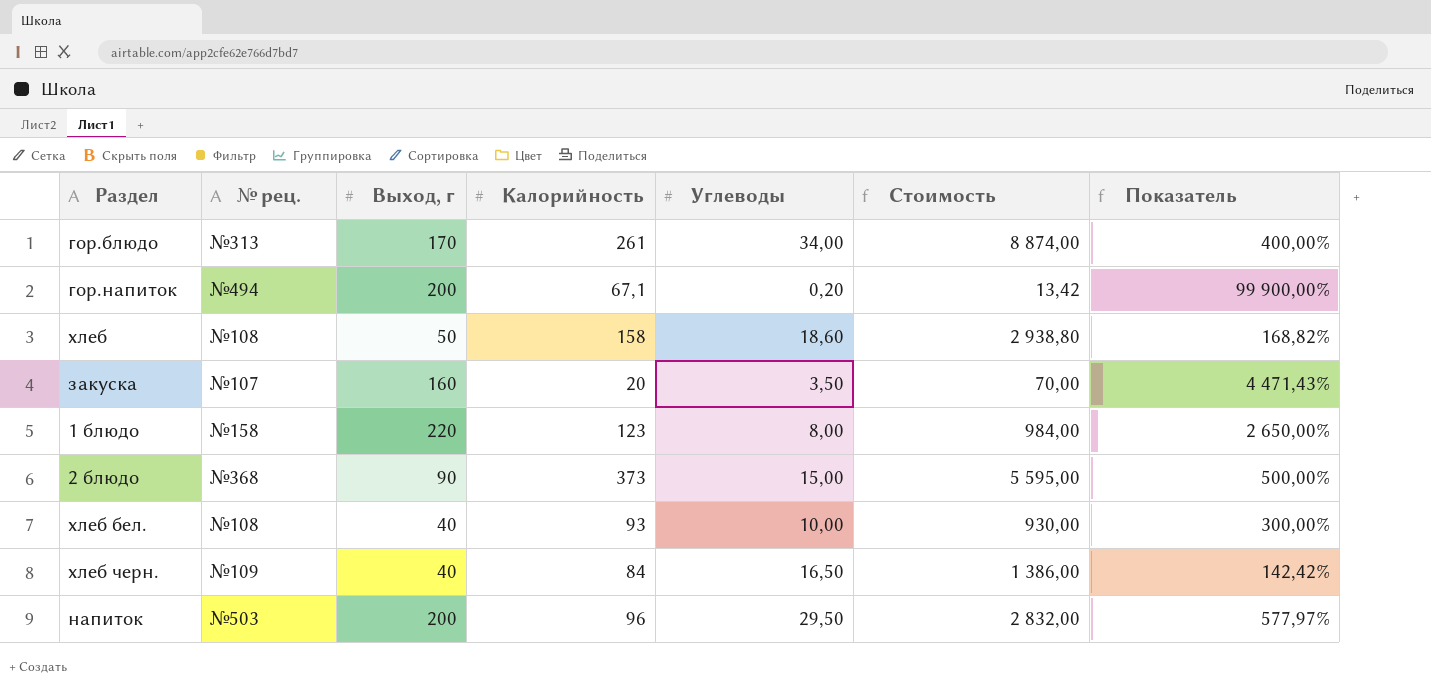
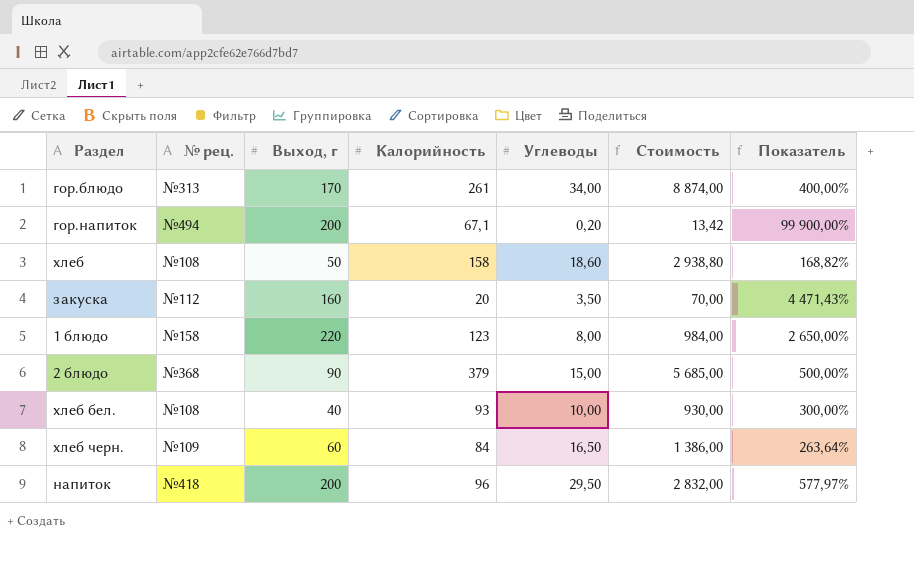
закуска | № рец.: №107 -> №112
2 блюдо | Калорийность: 373 -> 379
2 блюдо | Стоимость: 5 595,00 -> 5 685,00
хлеб черн. | Выход, г: 40 -> 60
хлеб черн. | Показатель: 142,42% -> 263,64%
напиток | № рец.: №503 -> №418

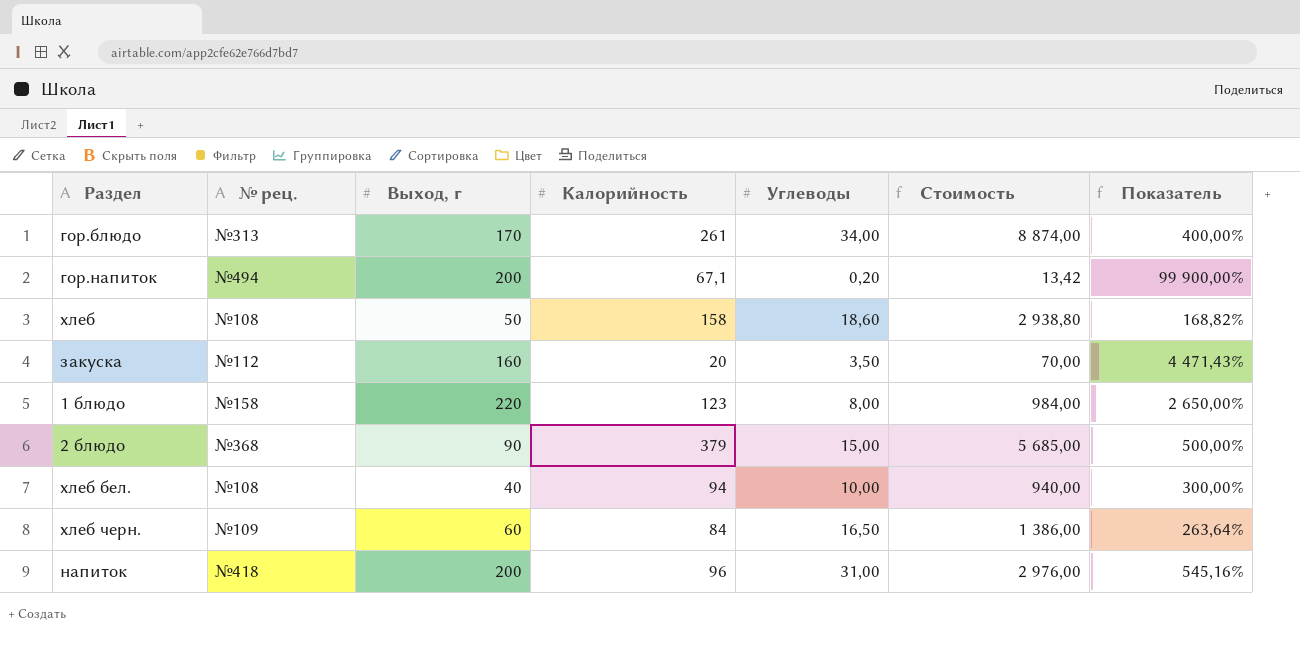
хлеб бел. | Калорийность: 93 -> 94
хлеб бел. | Стоимость: 930,00 -> 940,00
напиток | Углеводы: 29,50 -> 31,00
напиток | Стоимость: 2 832,00 -> 2 976,00
напиток | Показатель: 577,97% -> 545,16%

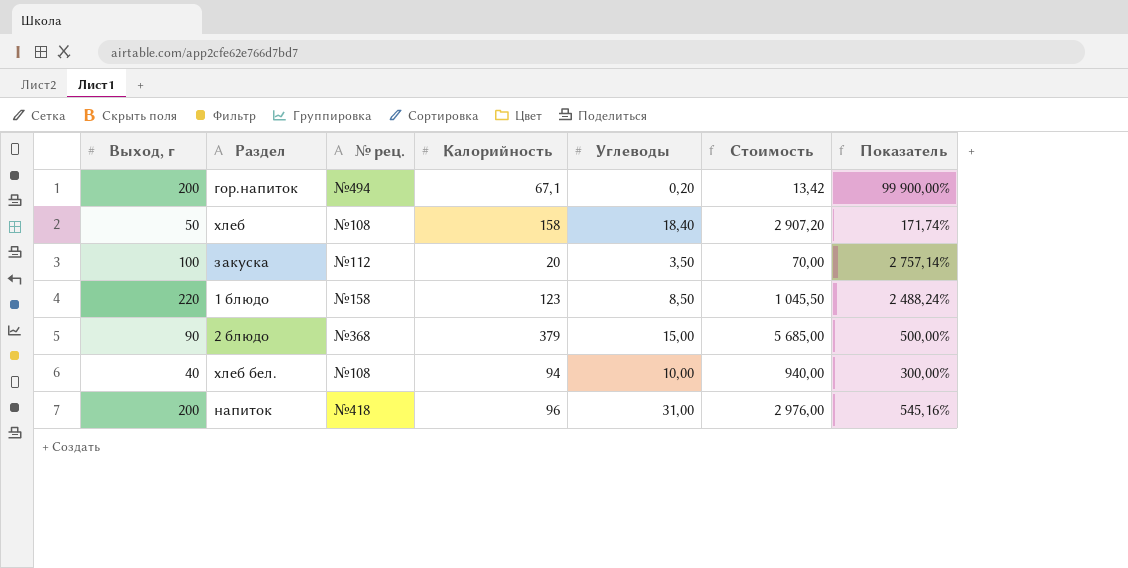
column Выход, г | position: 3 -> 1
row гор.блюдо: №313 | 170 | 261 | 34,00 | 8 874,00 | 400,00% -> none
row хлеб черн.: №109 | 60 | 84 | 16,50 | 1 386,00 | 263,64% -> none
хлеб | Углеводы: 18,60 -> 18,40
хлеб | Стоимость: 2 938,80 -> 2 907,20
хлеб | Показатель: 168,82% -> 171,74%
закуска | Выход, г: 160 -> 100
закуска | Показатель: 4 471,43% -> 2 757,14%
1 блюдо | Углеводы: 8,00 -> 8,50
1 блюдо | Стоимость: 984,00 -> 1 045,50
1 блюдо | Показатель: 2 650,00% -> 2 488,24%

